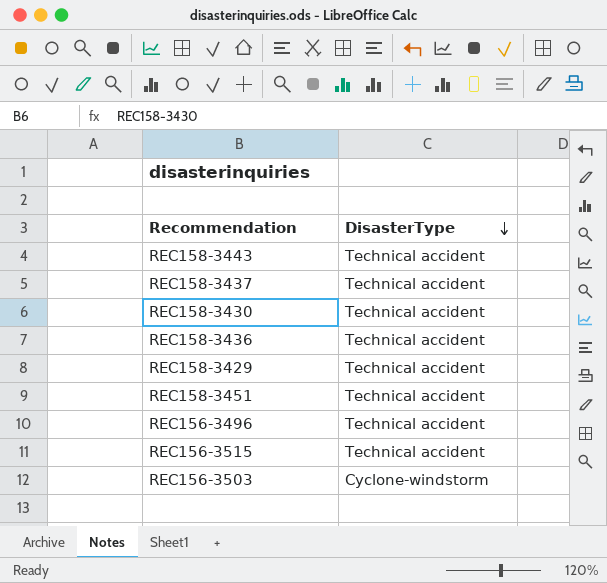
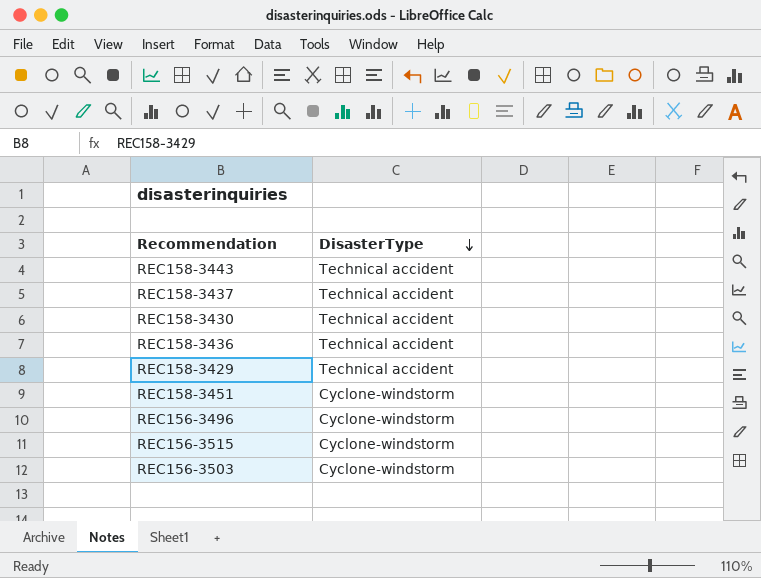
REC158-3451 | DisasterType: Technical accident -> Cyclone-windstorm
REC156-3496 | DisasterType: Technical accident -> Cyclone-windstorm
REC156-3515 | DisasterType: Technical accident -> Cyclone-windstorm

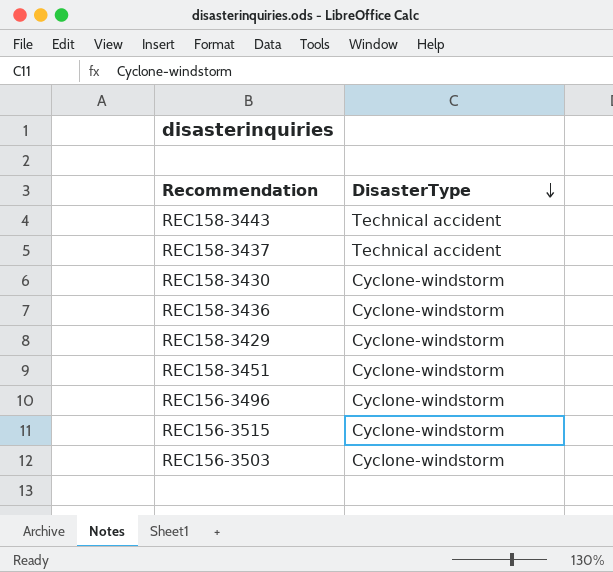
REC158-3430 | DisasterType: Technical accident -> Cyclone-windstorm
REC158-3436 | DisasterType: Technical accident -> Cyclone-windstorm
REC158-3429 | DisasterType: Technical accident -> Cyclone-windstorm

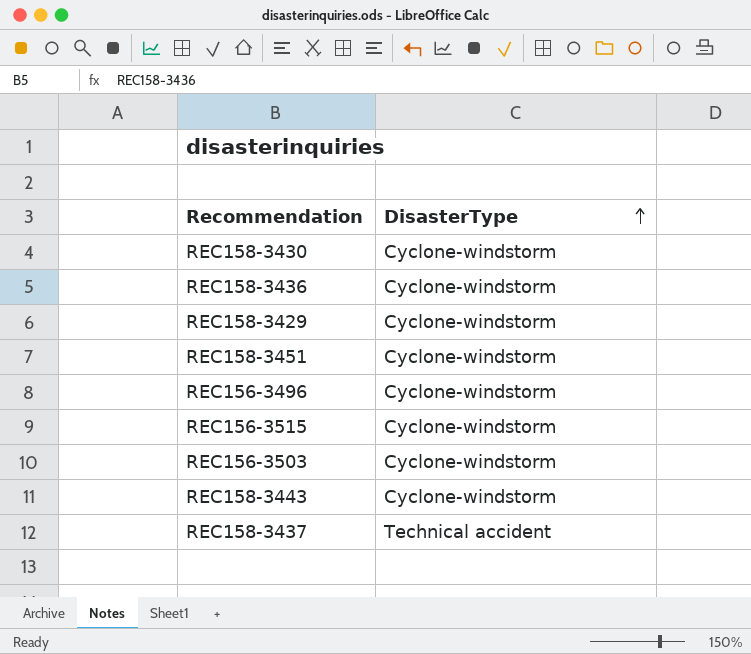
row order: DisasterType descending -> DisasterType ascending
REC158-3443 | DisasterType: Technical accident -> Cyclone-windstorm

